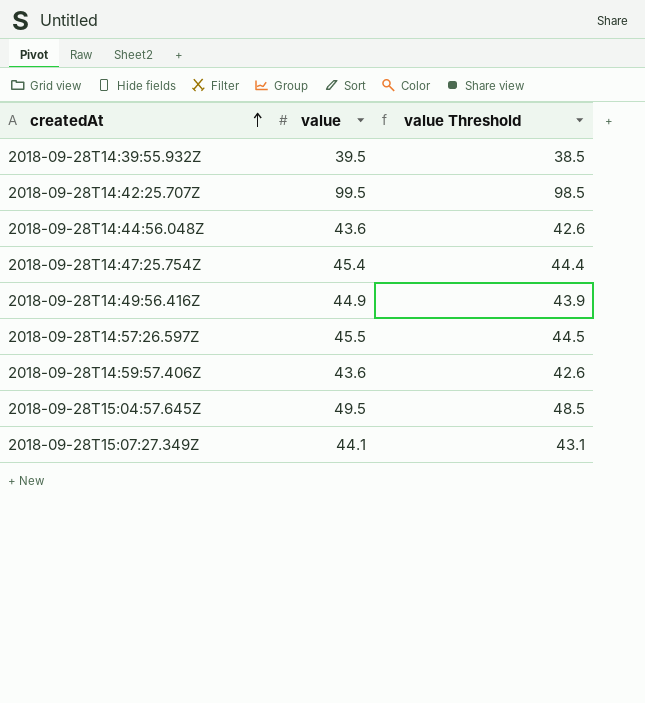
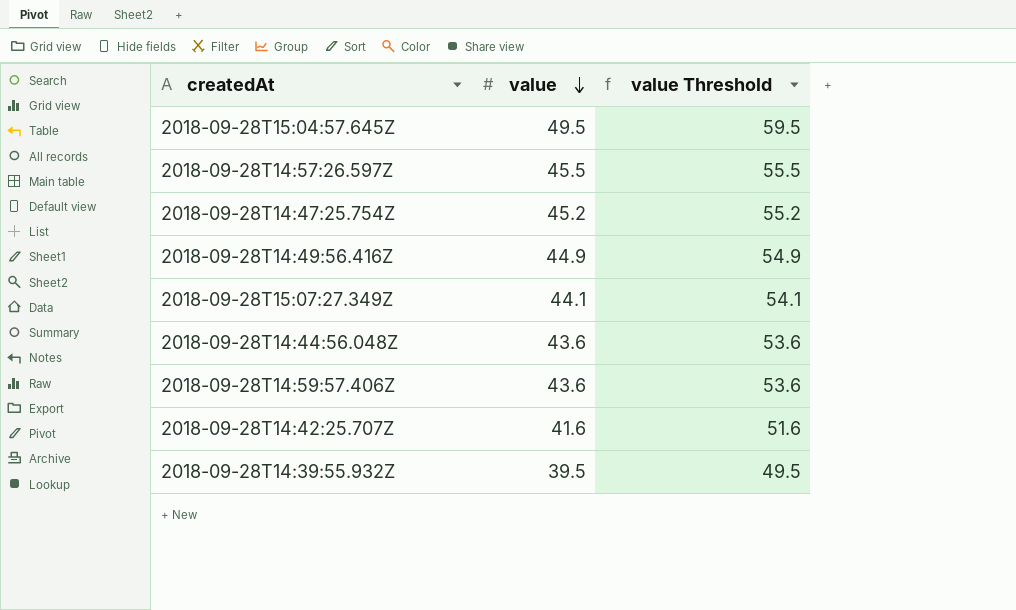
row order: createdAt ascending -> value descending
column value Threshold | formula: [value] - 1 -> [value] + 10
2018-09-28T14:47:25.754Z | value: 45.4 -> 45.2
2018-09-28T14:42:25.707Z | value: 99.5 -> 41.6

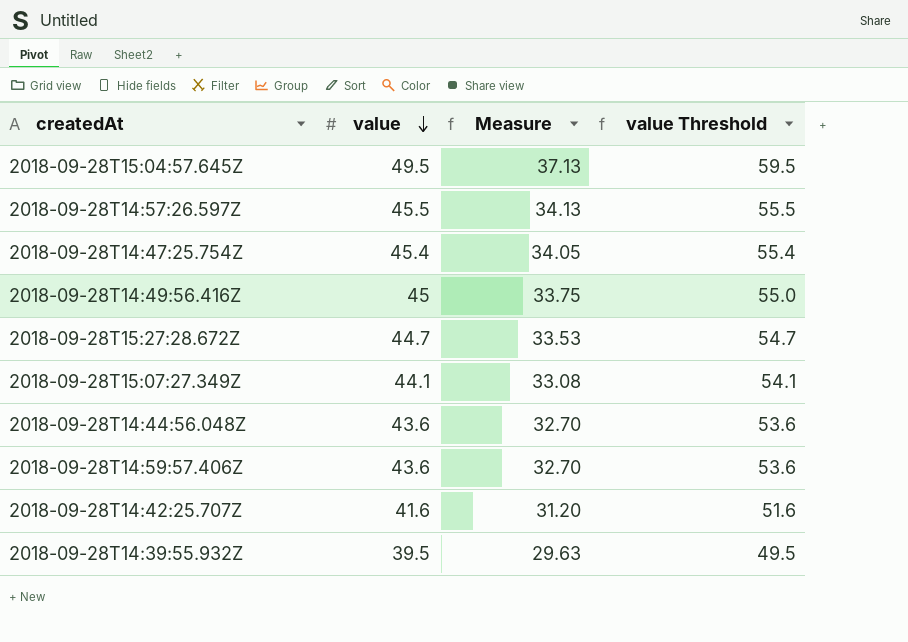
column Measure | formula: none -> [value] * 0.75
2018-09-28T14:47:25.754Z | value: 45.2 -> 45.4
2018-09-28T14:47:25.754Z | value Threshold: 55.2 -> 55.4
2018-09-28T14:49:56.416Z | value: 44.9 -> 45
2018-09-28T14:49:56.416Z | value Threshold: 54.9 -> 55.0
row 2018-09-28T15:27:28.672Z: none -> 44.7 | 33.53 | 54.7

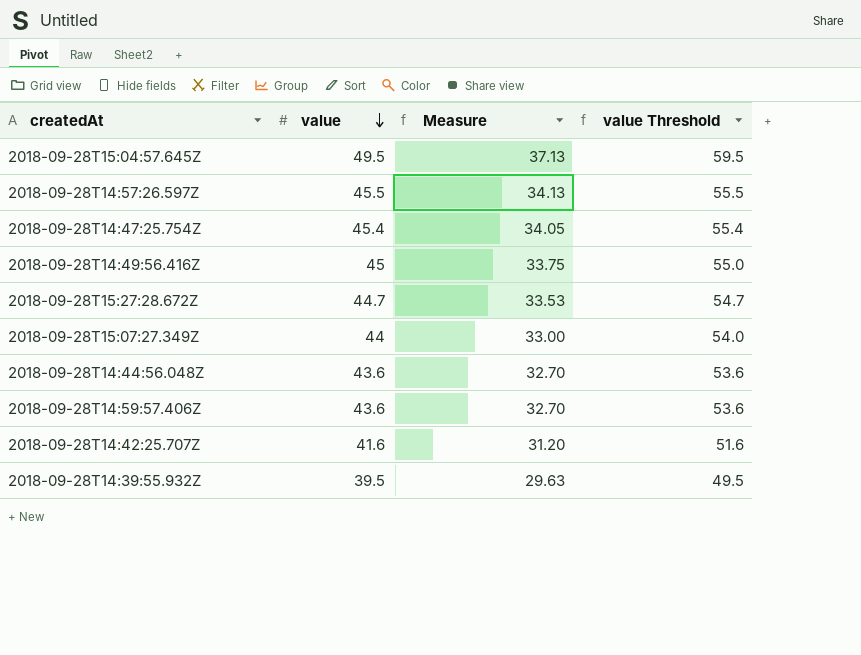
2018-09-28T15:07:27.349Z | value: 44.1 -> 44
2018-09-28T15:07:27.349Z | Measure: 33.08 -> 33.00
2018-09-28T15:07:27.349Z | value Threshold: 54.1 -> 54.0

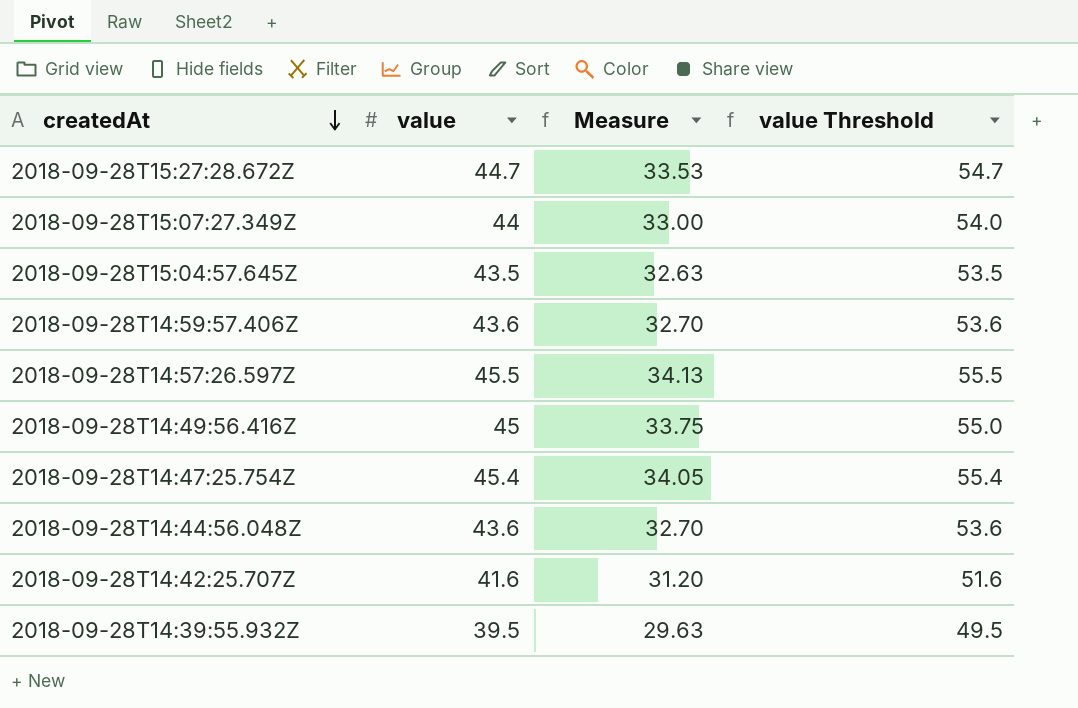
row order: value descending -> createdAt descending
2018-09-28T15:04:57.645Z | value: 49.5 -> 43.5
2018-09-28T15:04:57.645Z | Measure: 37.13 -> 32.63
2018-09-28T15:04:57.645Z | value Threshold: 59.5 -> 53.5

